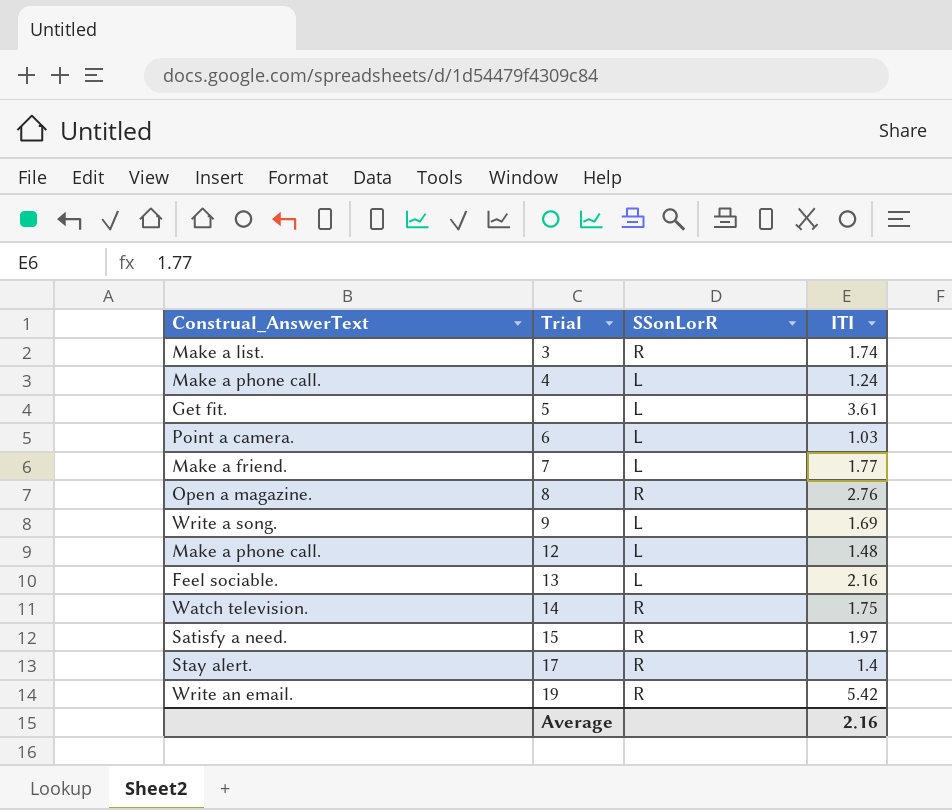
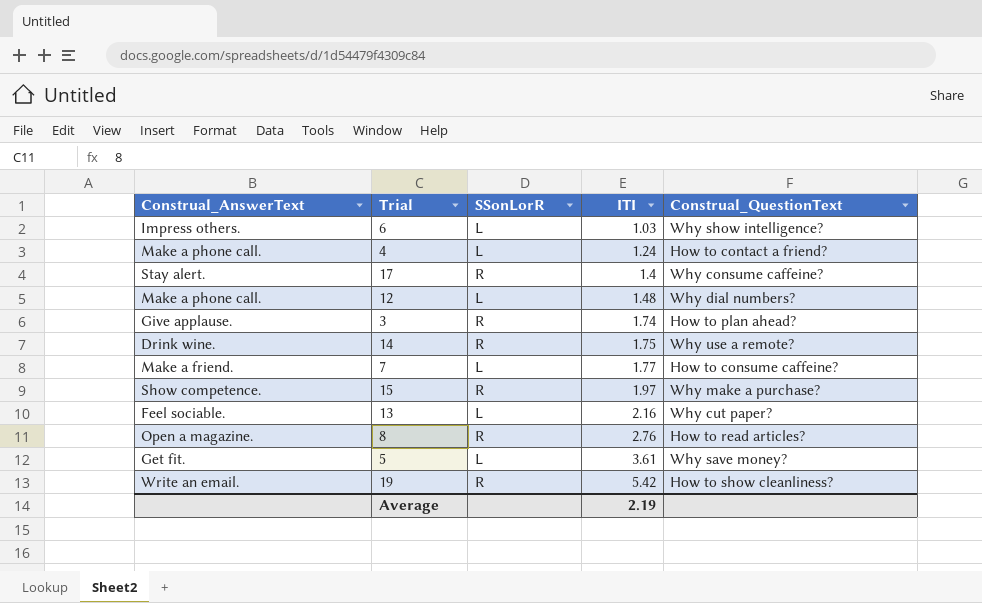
row order: Trial ascending -> ITI ascending
column Construal_QuestionText | position: none -> 5
row 9: Write a song. | L | 1.69 -> none
6 | Construal_AnswerText: Point a camera. -> Impress others.
3 | Construal_AnswerText: Make a list. -> Give applause.
14 | Construal_AnswerText: Watch television. -> Drink wine.
15 | Construal_AnswerText: Satisfy a need. -> Show competence.
Average | ITI: 2.16 -> 2.19

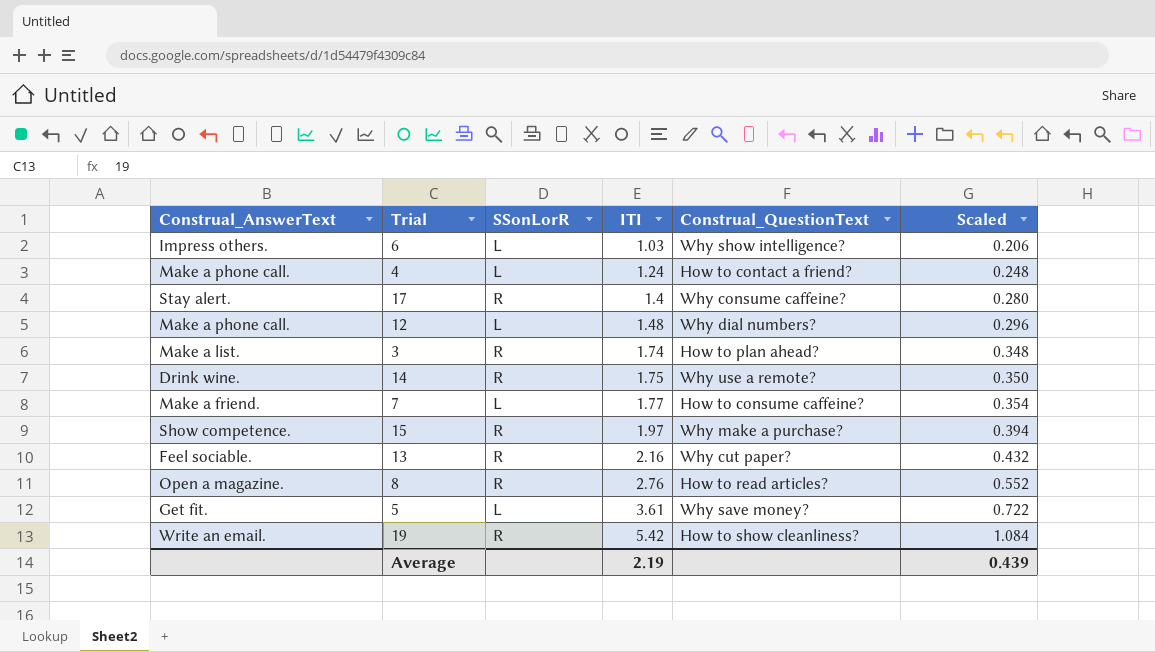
column Scaled | formula: none -> [ITI] * 0.2
3 | Construal_AnswerText: Give applause. -> Make a list.
13 | SSonLorR: L -> R

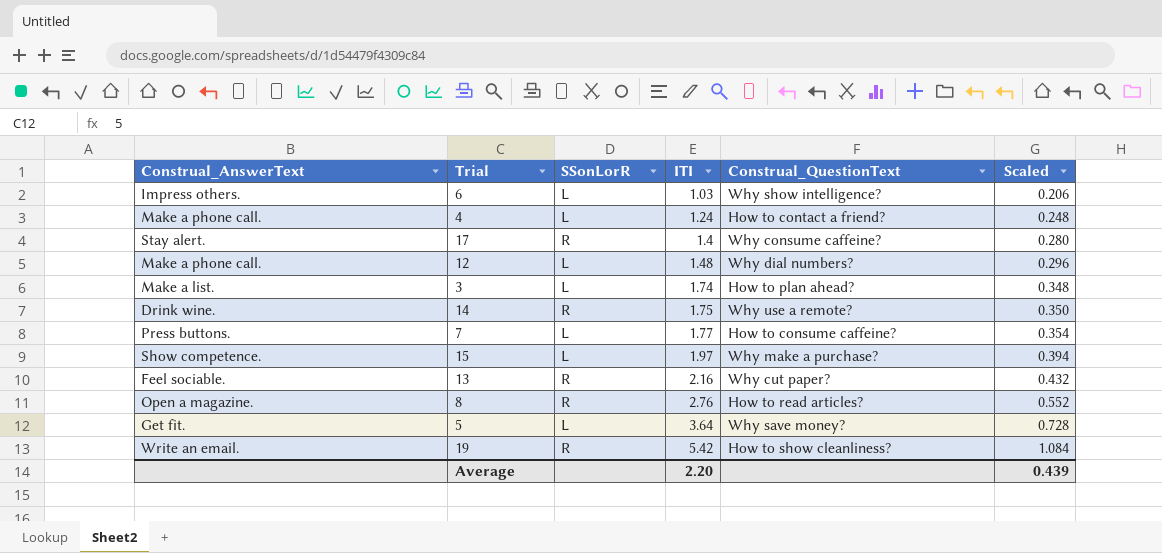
3 | SSonLorR: R -> L
7 | Construal_AnswerText: Make a friend. -> Press buttons.
15 | SSonLorR: R -> L
5 | ITI: 3.61 -> 3.64
5 | Scaled: 0.722 -> 0.728
Average | ITI: 2.19 -> 2.20

